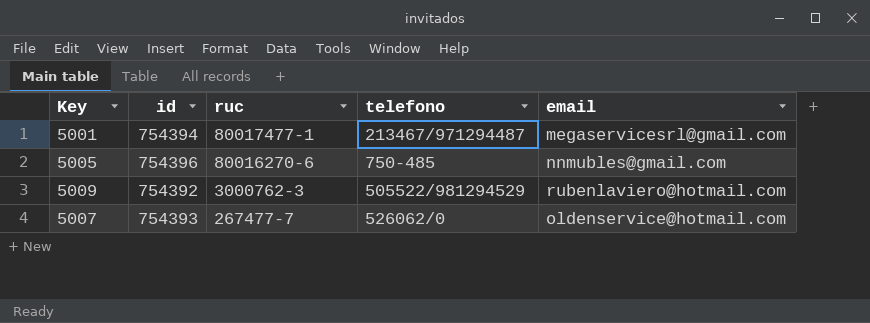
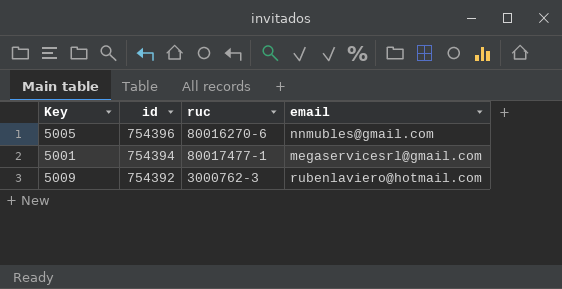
row order: ruc descending -> id descending
column telefono | position: 4 -> none
row 5007: 754393 | 267477-7 | 526062/0 | oldenservice@hotmail.com -> none

